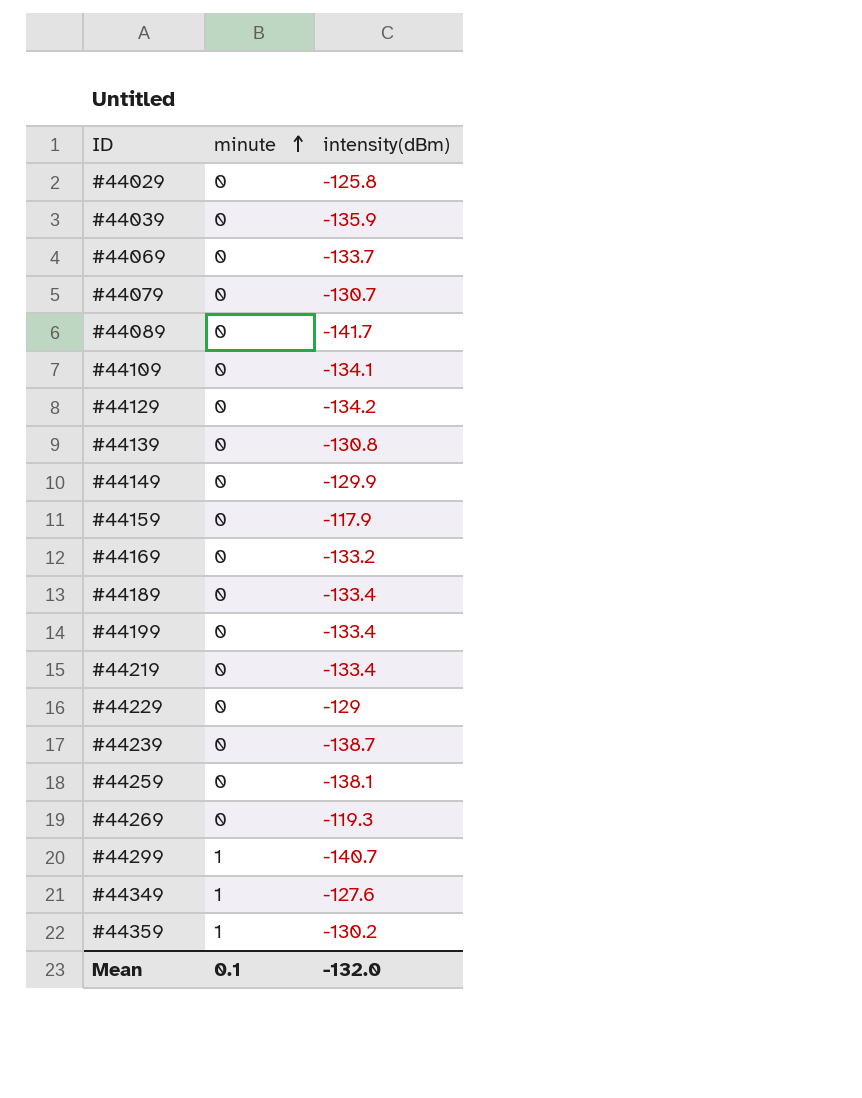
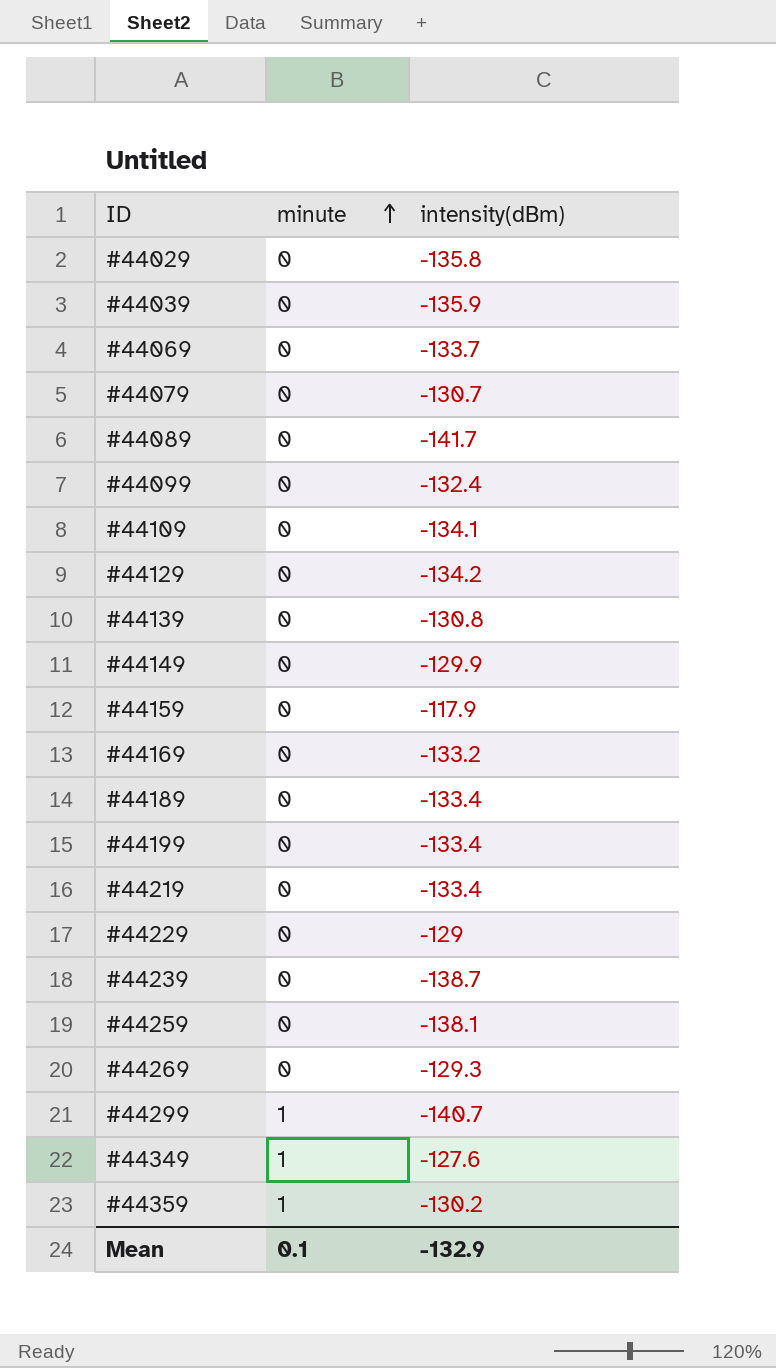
#44029 | intensity(dBm): -125.8 -> -135.8
row #44099: none -> 0 | -132.4
#44269 | intensity(dBm): -119.3 -> -129.3
Mean | intensity(dBm): -132.0 -> -132.9

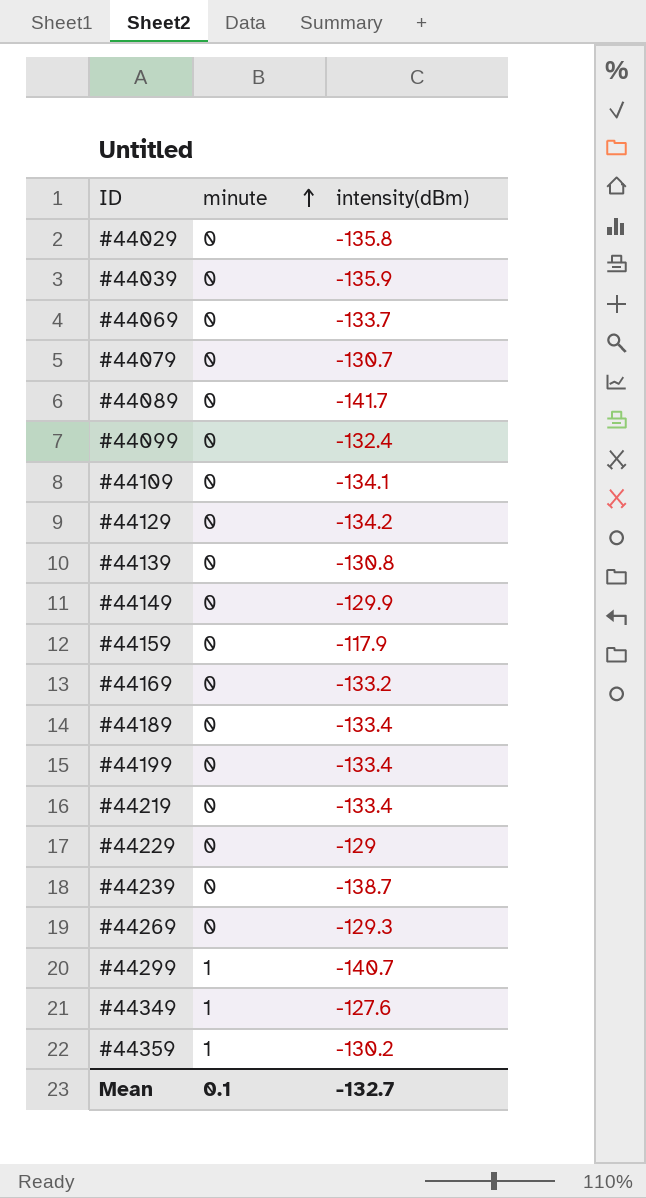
row #44259: 0 | -138.1 -> none
Mean | intensity(dBm): -132.9 -> -132.7

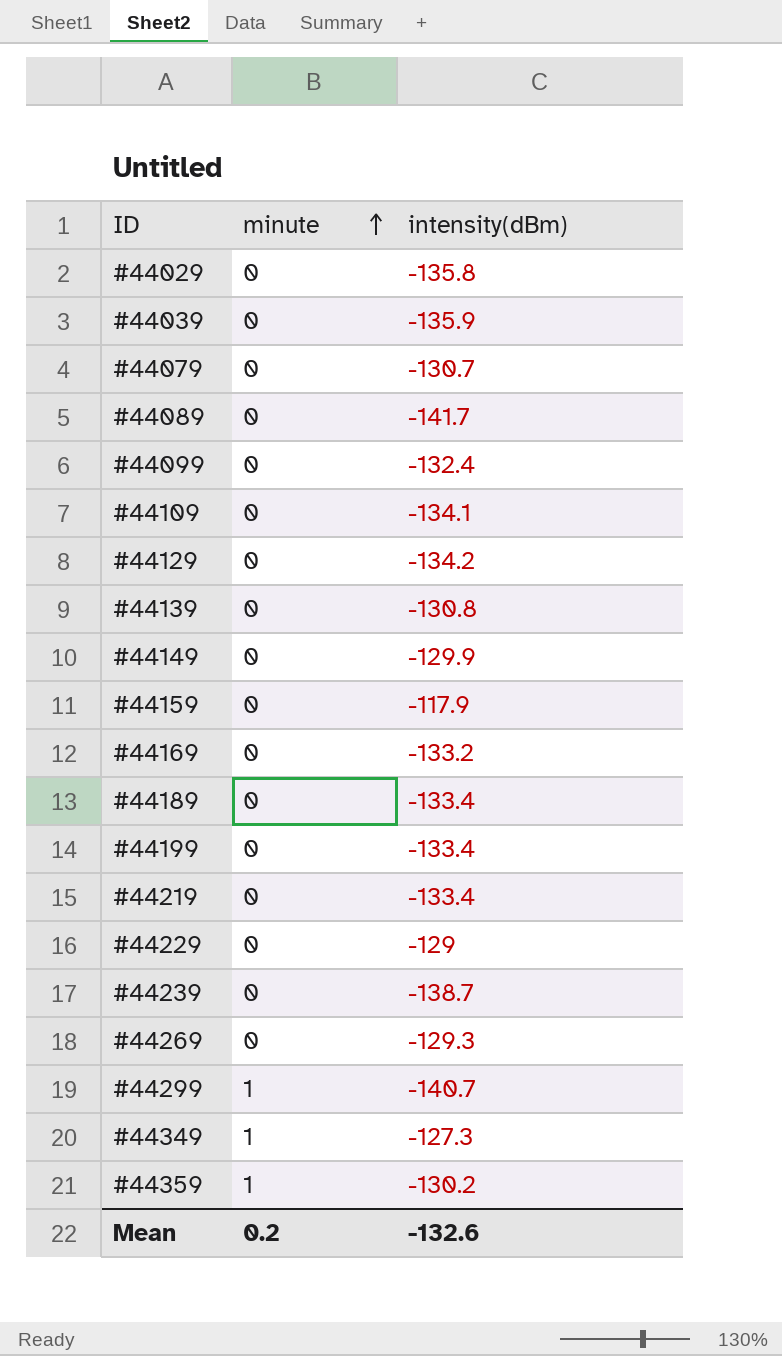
row #44069: 0 | -133.7 -> none
#44349 | intensity(dBm): -127.6 -> -127.3
Mean | minute: 0.1 -> 0.2
Mean | intensity(dBm): -132.7 -> -132.6

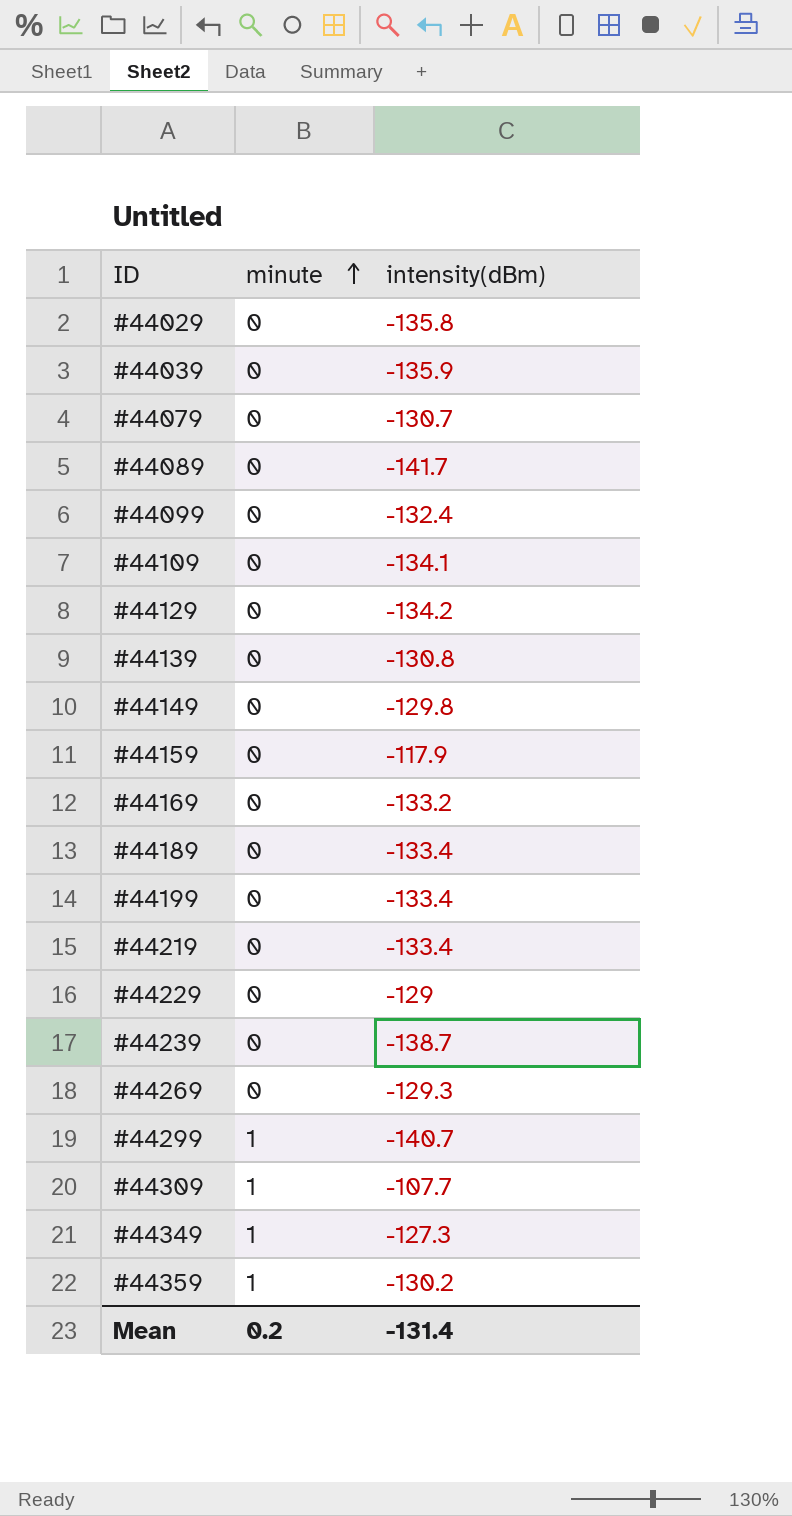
#44149 | intensity(dBm): -129.9 -> -129.8
row #44309: none -> 1 | -107.7
Mean | intensity(dBm): -132.6 -> -131.4

